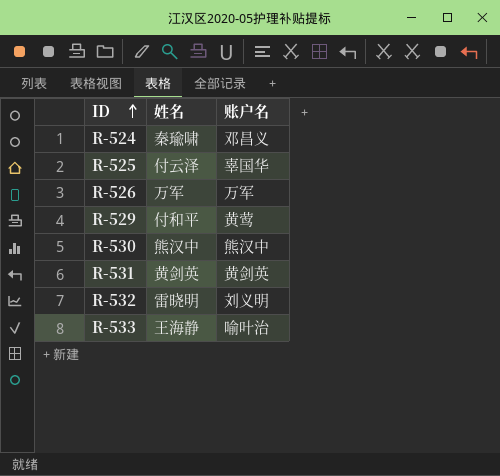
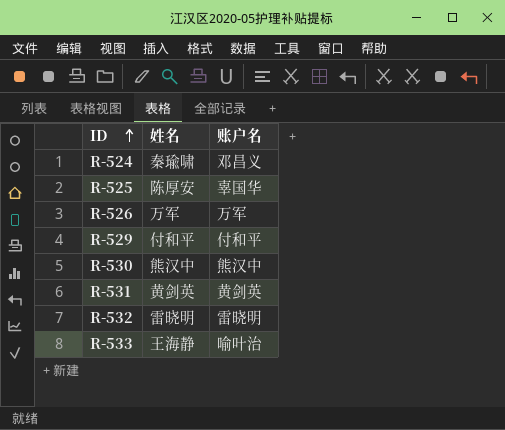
R-525 | 姓名: 付云泽 -> 陈厚安
R-529 | 账户名: 黄莺 -> 付和平
R-532 | 账户名: 刘义明 -> 雷晓明

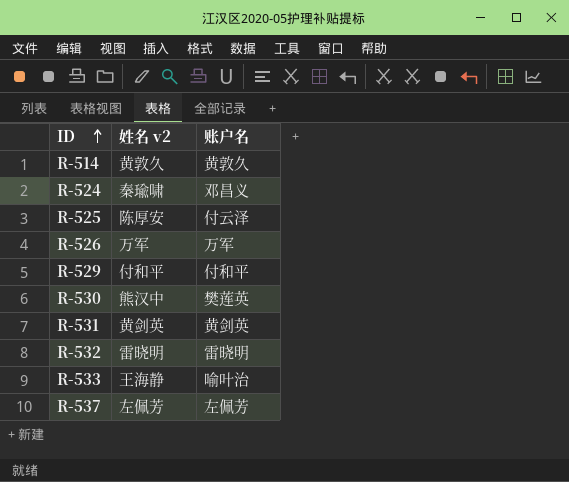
column name: 姓名 -> 姓名 v2
row R-514: none -> 黄敦久 | 黄敦久
R-525 | 账户名: 辜国华 -> 付云泽
R-530 | 账户名: 熊汉中 -> 樊莲英
row R-537: none -> 左佩芳 | 左佩芳

